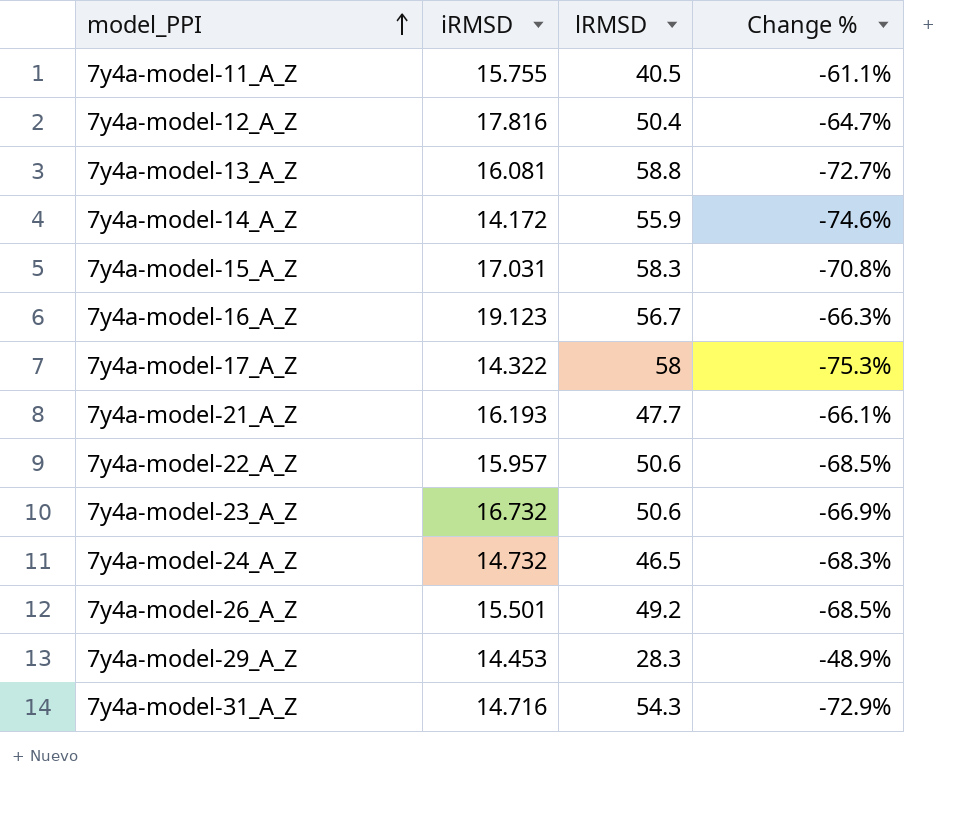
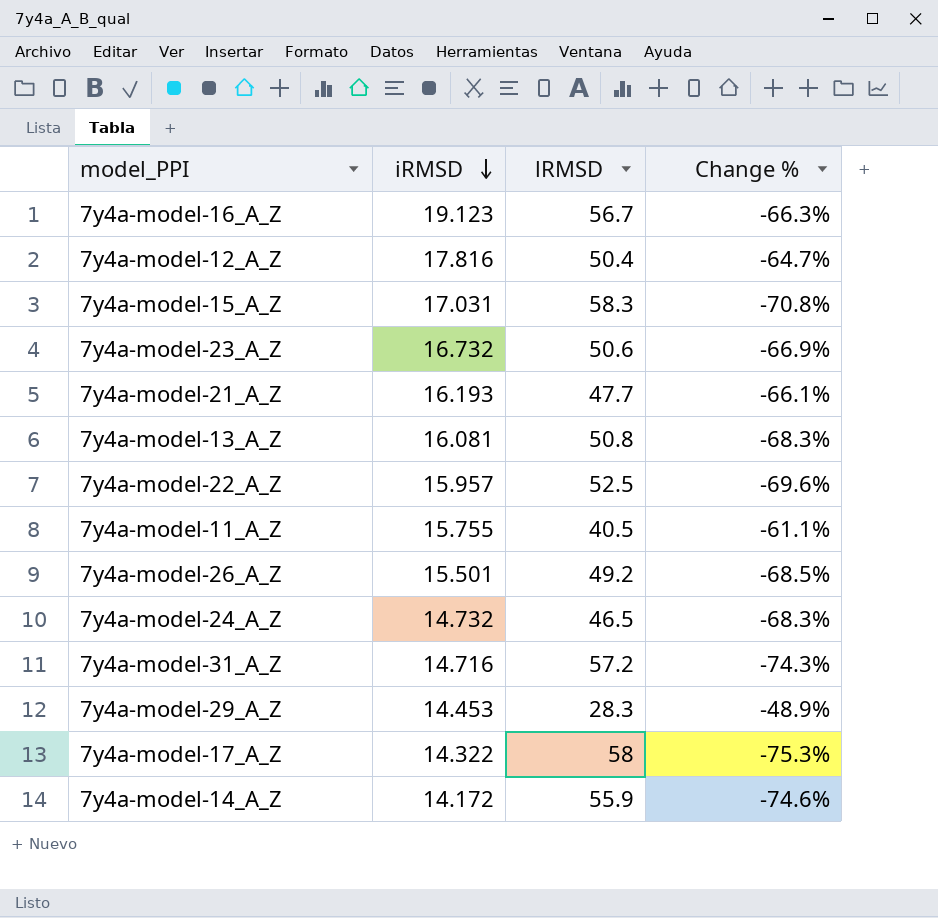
row order: model_PPI ascending -> iRMSD descending
7y4a-model-13_A_Z | lRMSD: 58.8 -> 50.8
7y4a-model-13_A_Z | Change %: -72.7% -> -68.3%
7y4a-model-22_A_Z | lRMSD: 50.6 -> 52.5
7y4a-model-22_A_Z | Change %: -68.5% -> -69.6%
7y4a-model-31_A_Z | lRMSD: 54.3 -> 57.2
7y4a-model-31_A_Z | Change %: -72.9% -> -74.3%

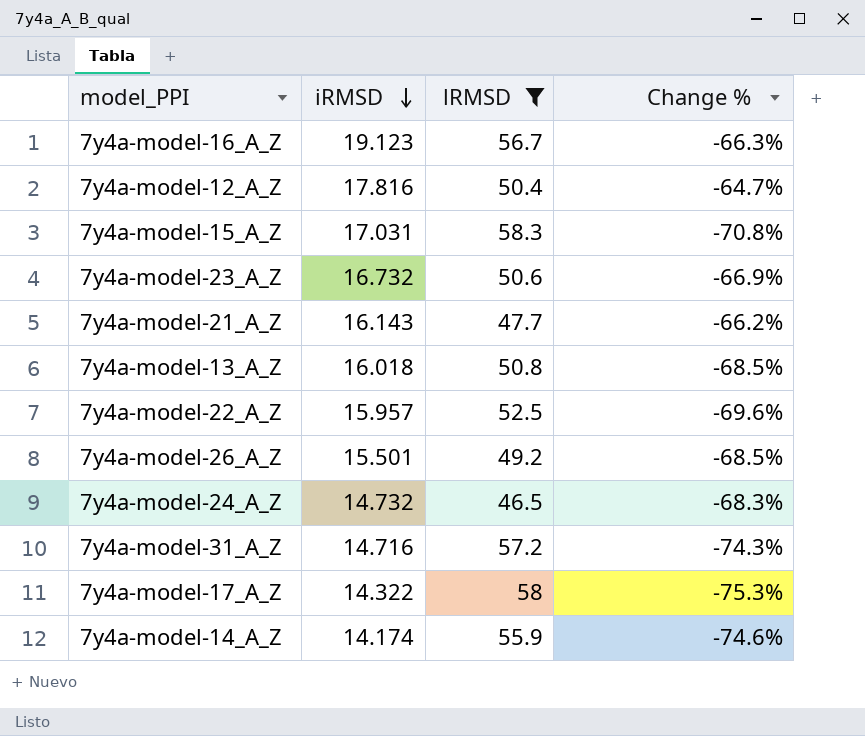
filter: none -> lRMSD >= 46.5
7y4a-model-21_A_Z | iRMSD: 16.193 -> 16.143
7y4a-model-21_A_Z | Change %: -66.1% -> -66.2%
7y4a-model-13_A_Z | iRMSD: 16.081 -> 16.018
7y4a-model-13_A_Z | Change %: -68.3% -> -68.5%
7y4a-model-14_A_Z | iRMSD: 14.172 -> 14.174

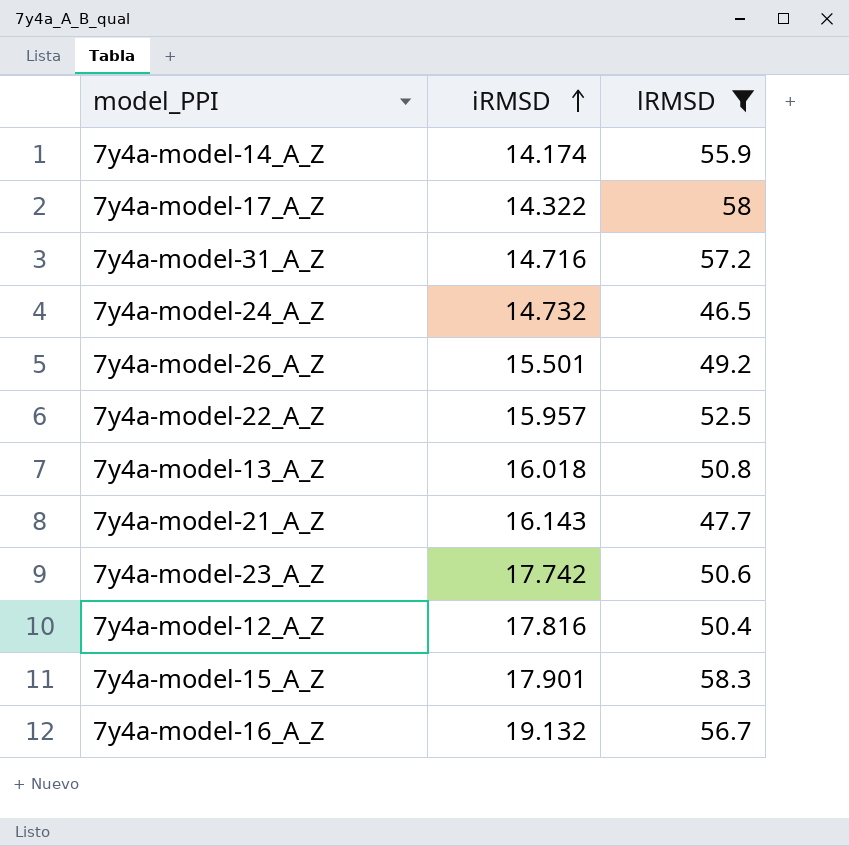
row order: iRMSD descending -> iRMSD ascending
column Change % | formula: ([iRMSD] - [lRMSD]) / [lRMSD] -> none
7y4a-model-23_A_Z | iRMSD: 16.732 -> 17.742
7y4a-model-15_A_Z | iRMSD: 17.031 -> 17.901
7y4a-model-16_A_Z | iRMSD: 19.123 -> 19.132

